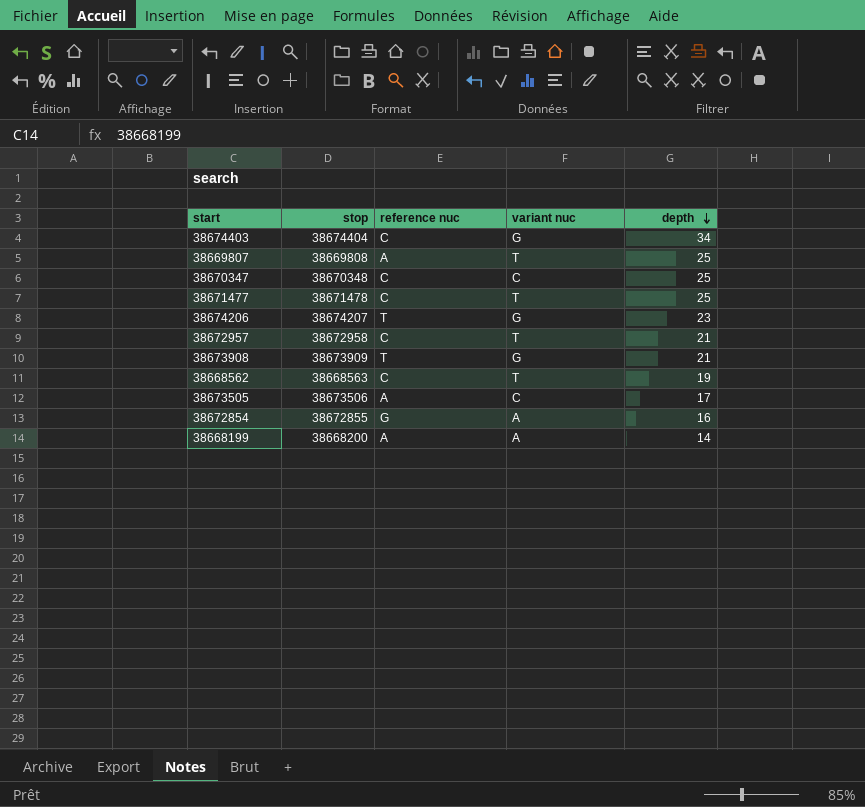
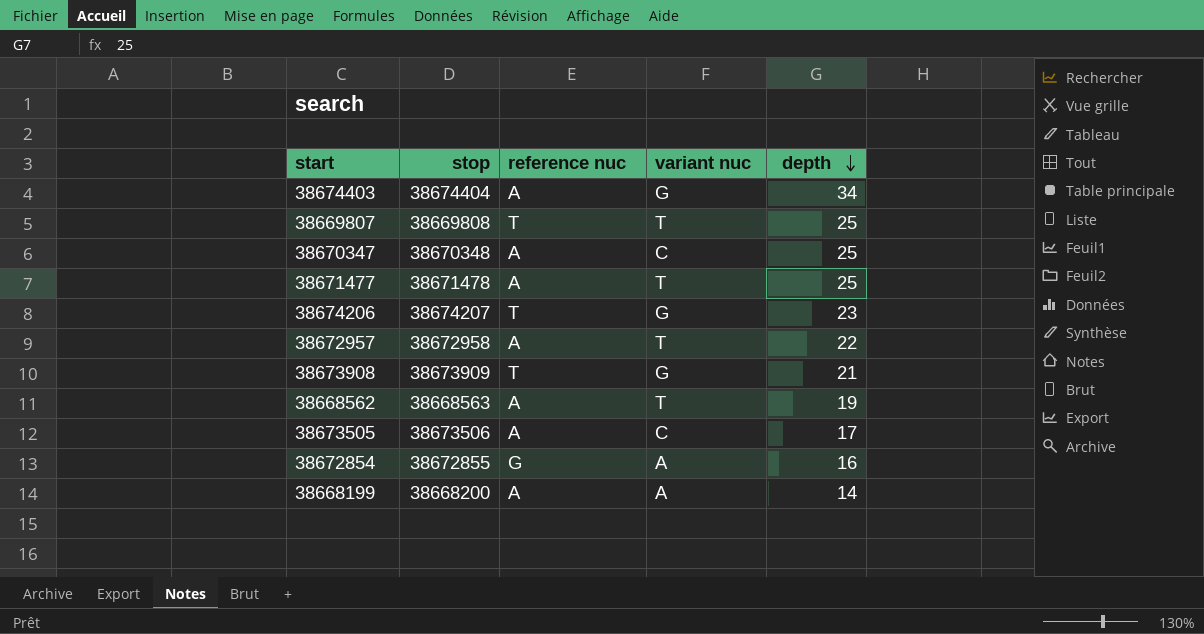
38674403 | reference nuc: C -> A
38669807 | reference nuc: A -> T
38670347 | reference nuc: C -> A
38671477 | reference nuc: C -> A
38672957 | reference nuc: C -> A
38672957 | depth: 21 -> 22
38668562 | reference nuc: C -> A

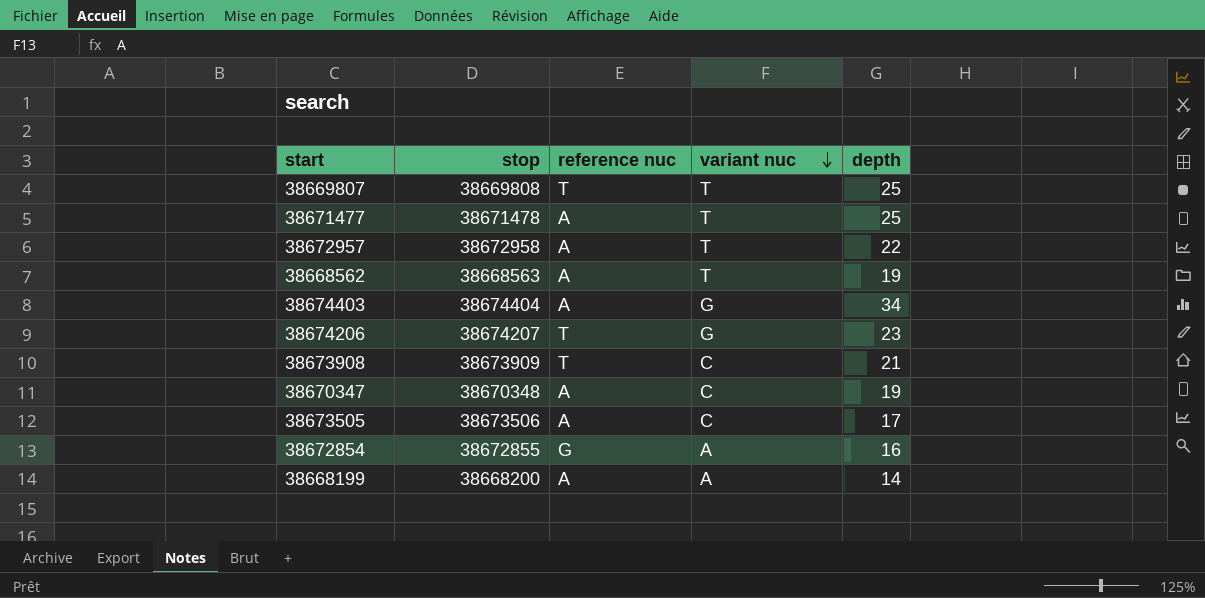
row order: depth descending -> variant nuc descending
38673908 | variant nuc: G -> C
38670347 | depth: 25 -> 19

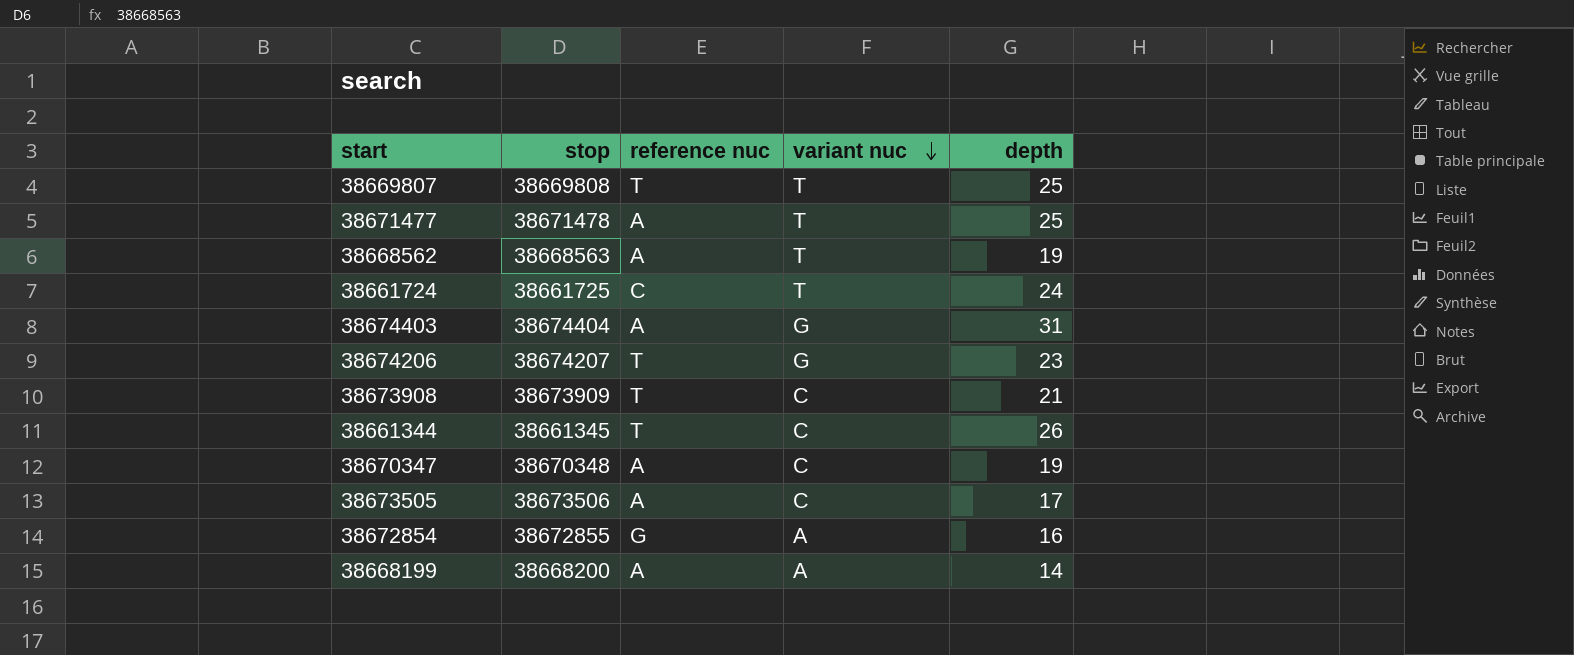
row 38672957: 38672958 | A | T | 22 -> none
row 38661724: none -> 38661725 | C | T | 24
38674403 | depth: 34 -> 31
row 38661344: none -> 38661345 | T | C | 26

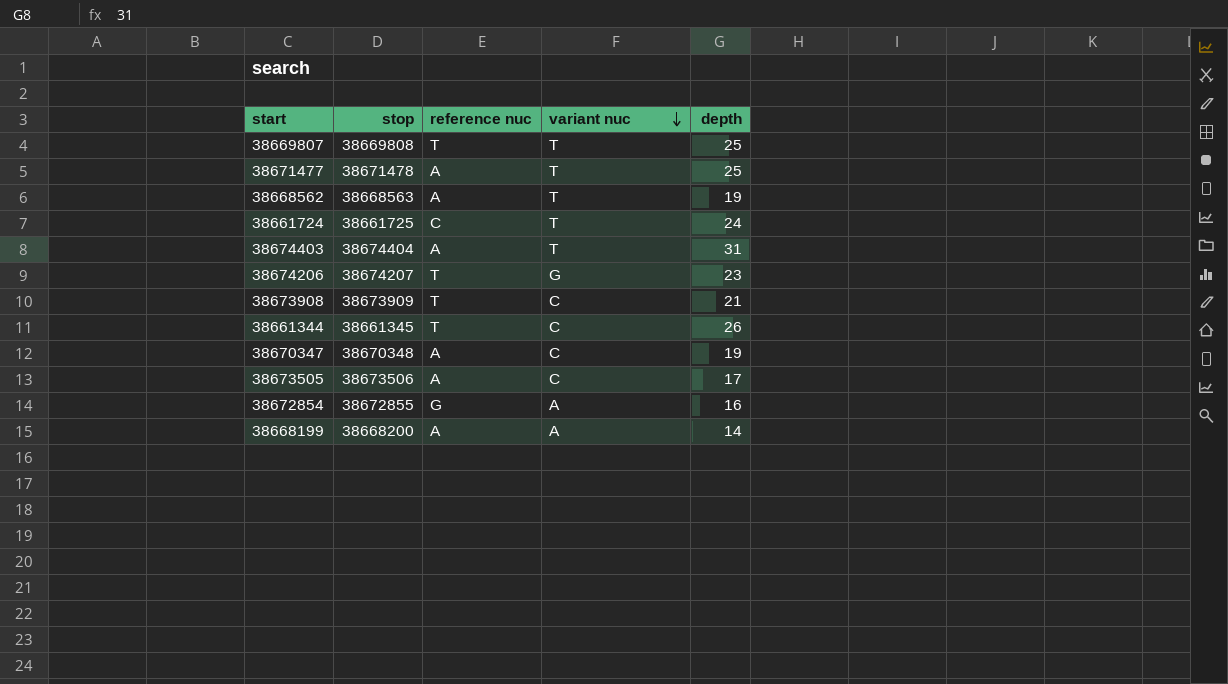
38674403 | variant nuc: G -> T

